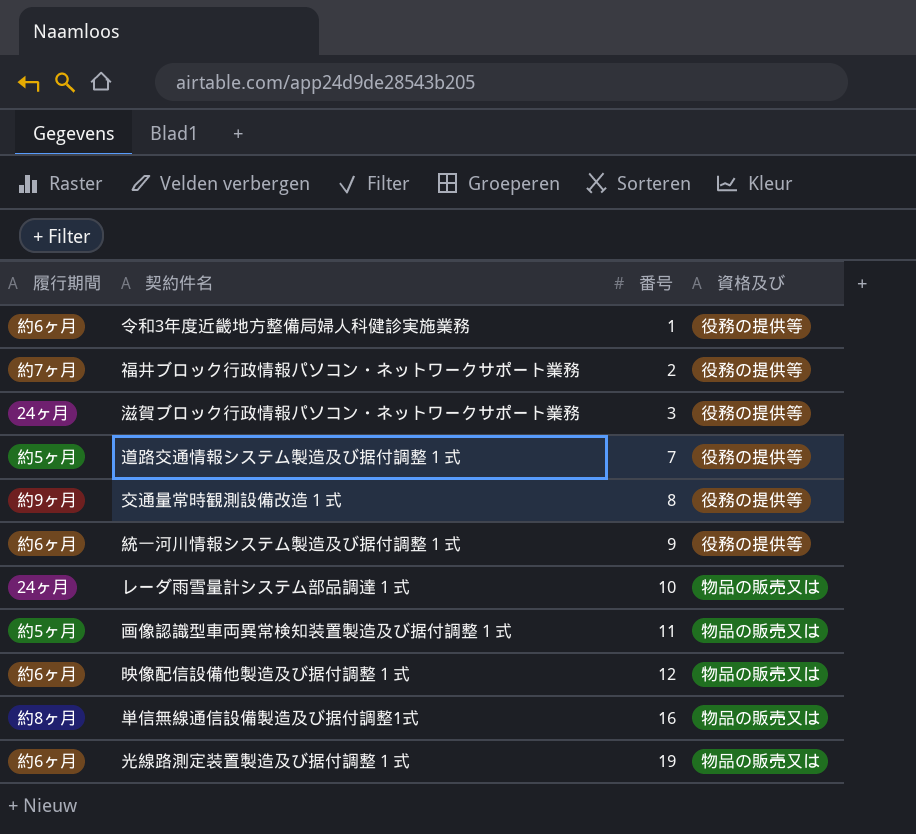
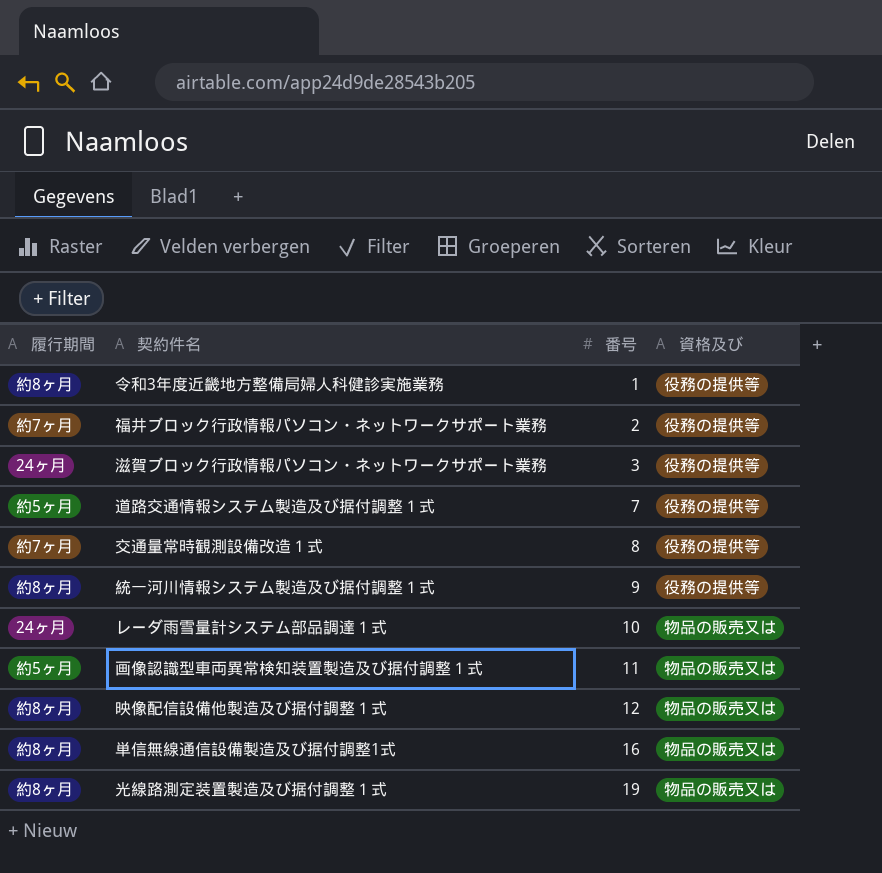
令和3年度近畿地方整備局婦人科健診実施業務 | 履行期間: 約6ヶ月 -> 約8ヶ月
交通量常時観測設備改造１式 | 履行期間: 約9ヶ月 -> 約7ヶ月
統一河川情報システム製造及び据付調整１式 | 履行期間: 約6ヶ月 -> 約8ヶ月
映像配信設備他製造及び据付調整１式 | 履行期間: 約6ヶ月 -> 約8ヶ月
光線路測定装置製造及び据付調整１式 | 履行期間: 約6ヶ月 -> 約8ヶ月

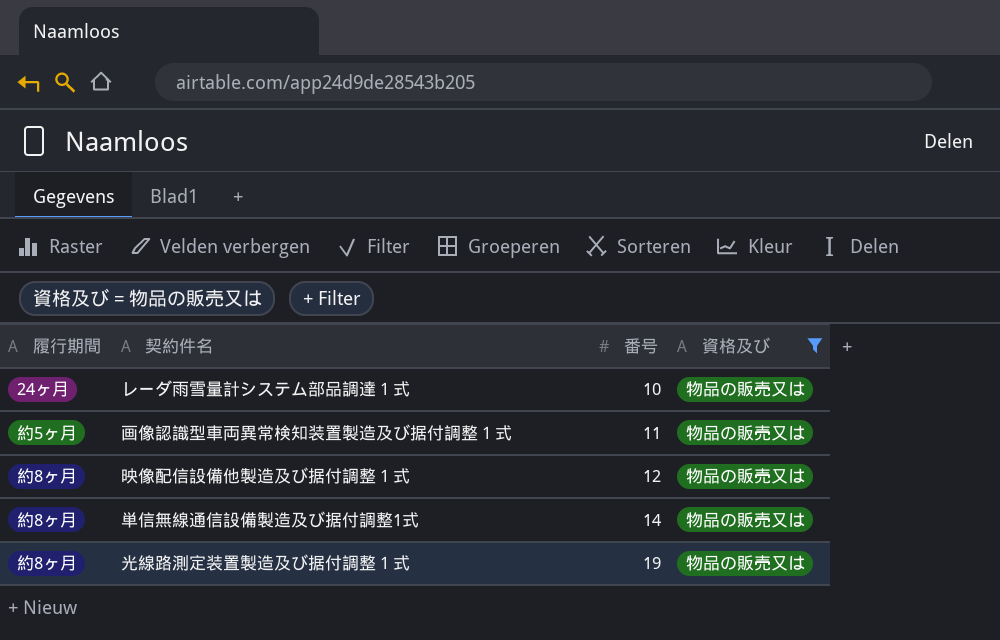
filter: none -> 資格及び = 物品の販売又は
単信無線通信設備製造及び据付調整1式 | 番号: 16 -> 14

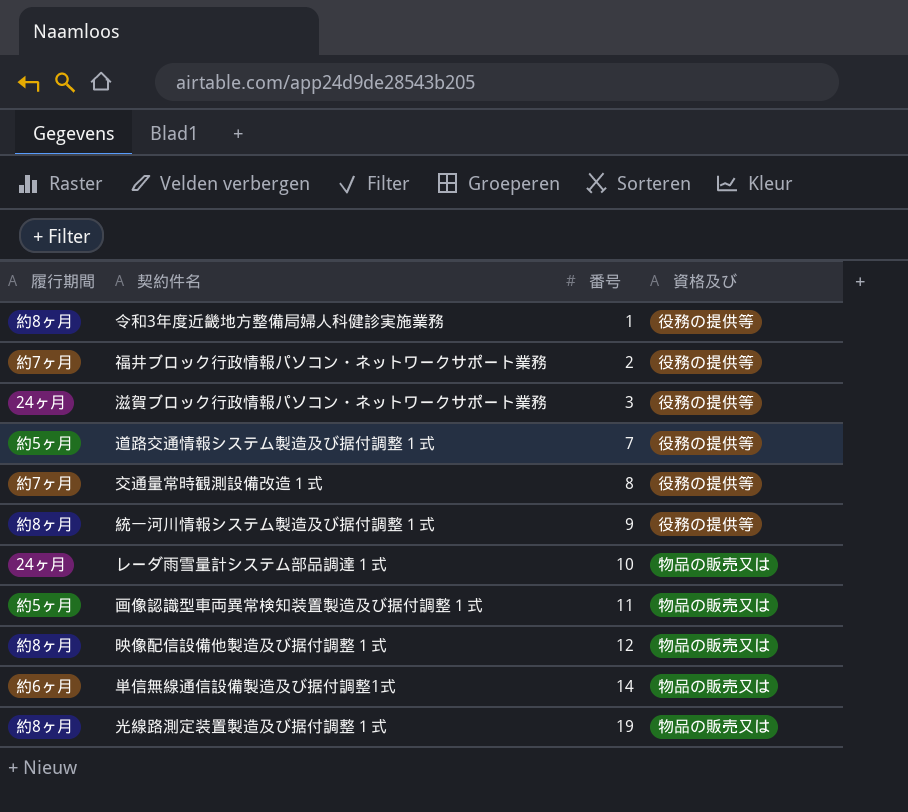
filter: 資格及び = 物品の販売又は -> none
単信無線通信設備製造及び据付調整1式 | 履行期間: 約8ヶ月 -> 約6ヶ月

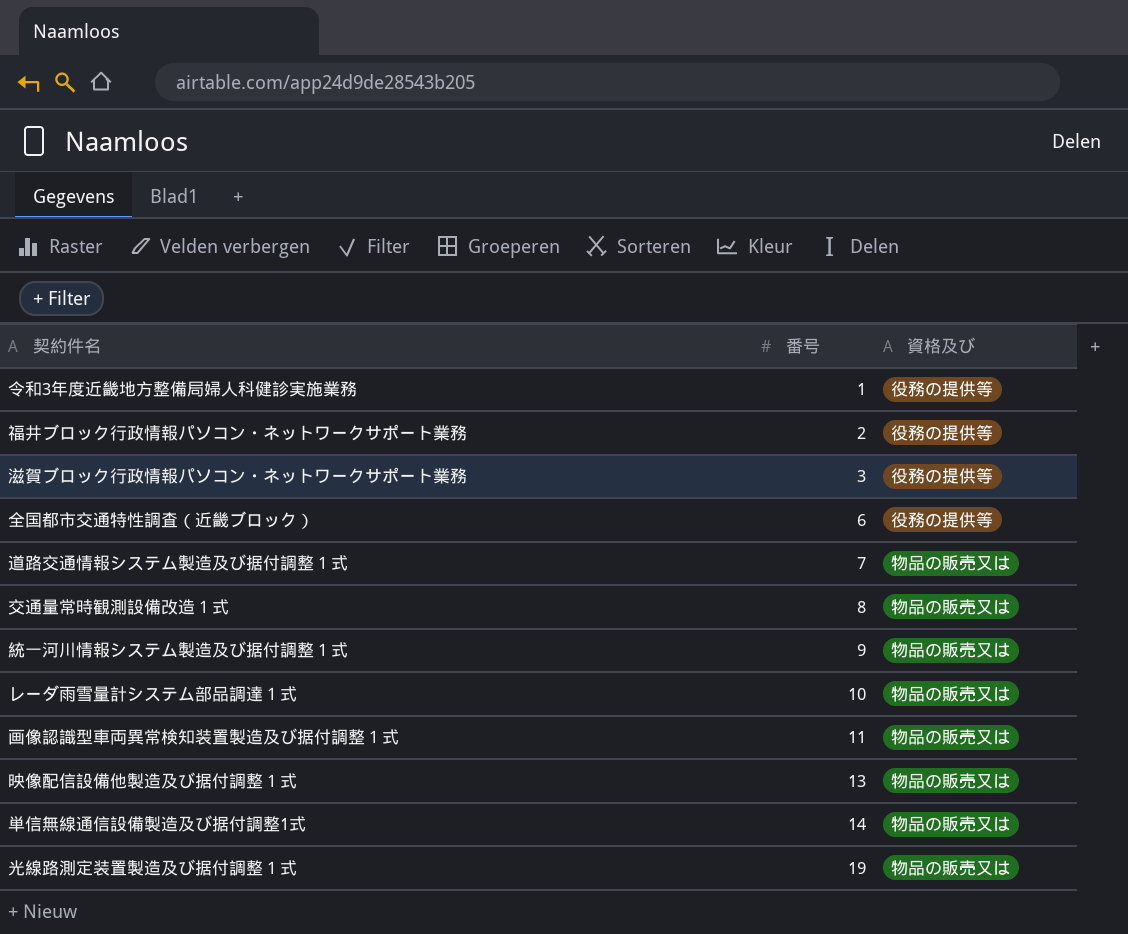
column 履行期間 | position: 1 -> none
row 全国都市交通特性調査（近畿ブロック）: none -> 6 | 役務の提供等
道路交通情報システム製造及び据付調整１式 | 資格及び: 役務の提供等 -> 物品の販売又は
交通量常時観測設備改造１式 | 資格及び: 役務の提供等 -> 物品の販売又は
統一河川情報システム製造及び据付調整１式 | 資格及び: 役務の提供等 -> 物品の販売又は
映像配信設備他製造及び据付調整１式 | 番号: 12 -> 13

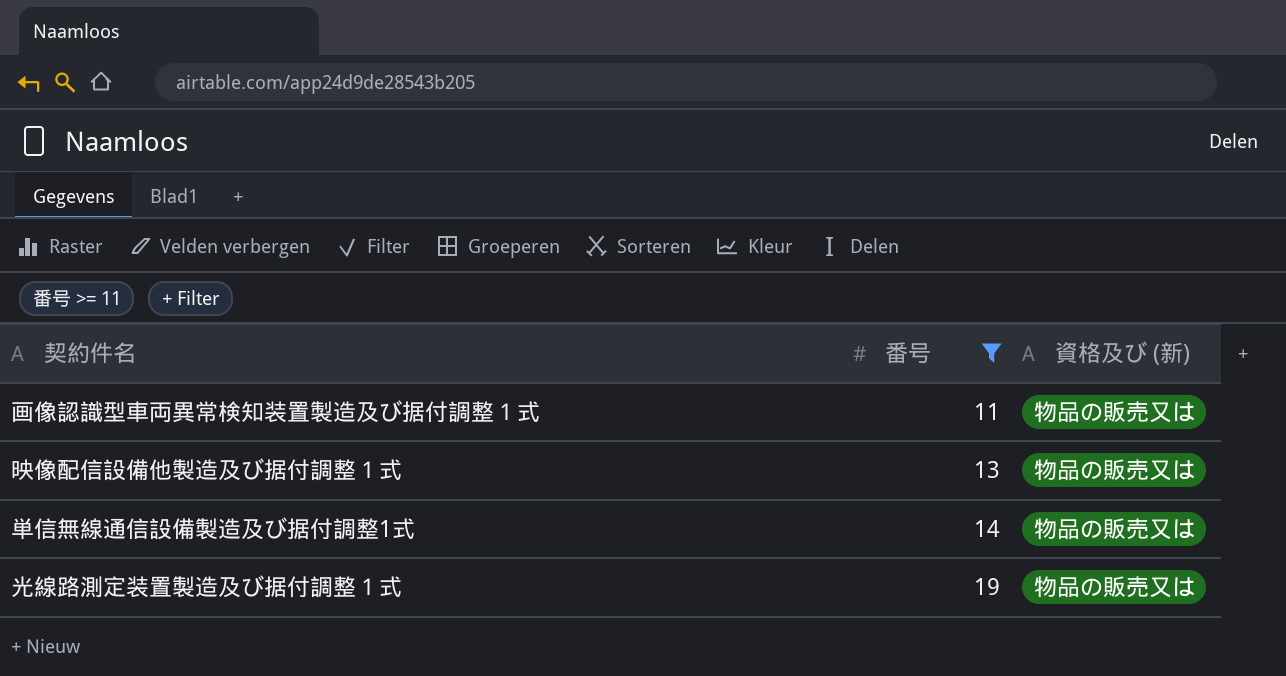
filter: none -> 番号 >= 11
column name: 資格及び -> 資格及び (新)

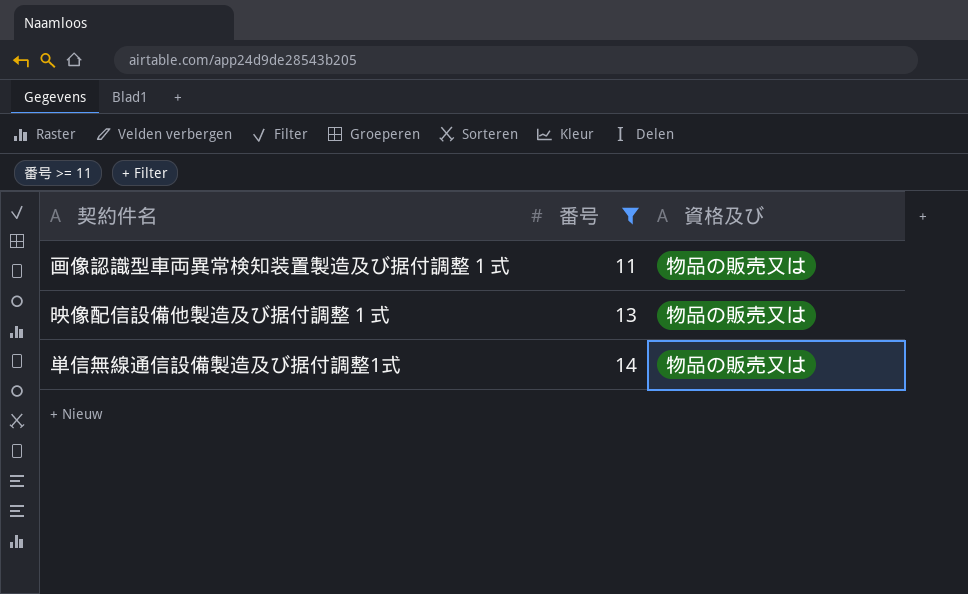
column name: 資格及び (新) -> 資格及び
row 光線路測定装置製造及び据付調整１式: 19 | 物品の販売又は -> none

